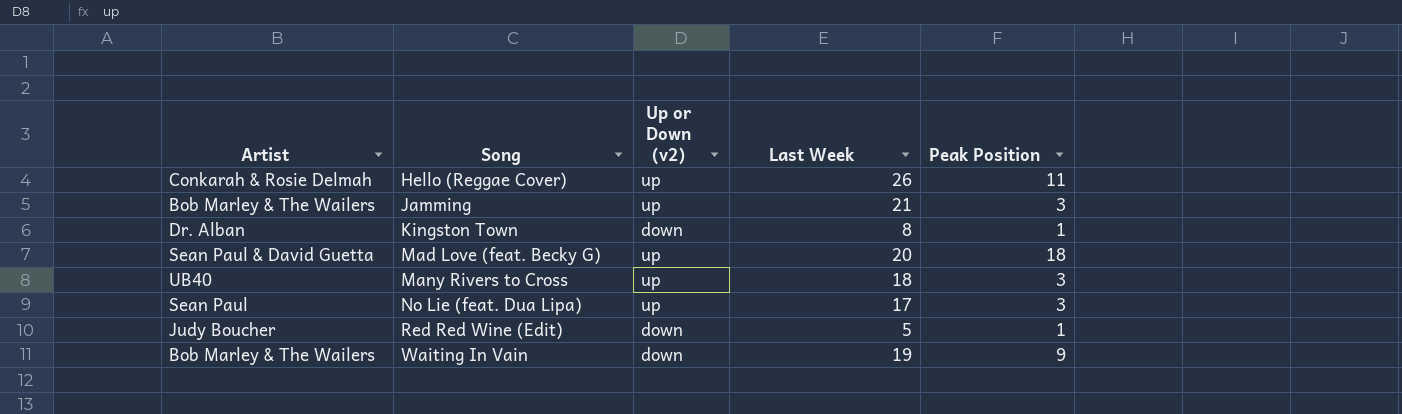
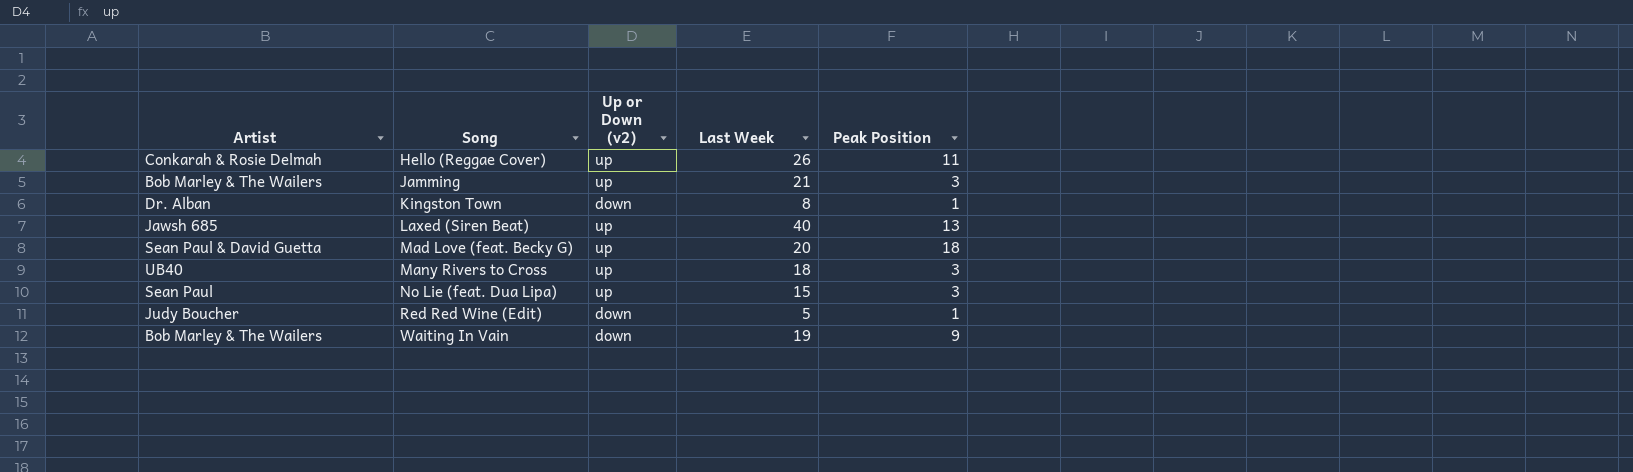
row Laxed (Siren Beat): none -> Jawsh 685 | up | 40 | 13
No Lie (feat. Dua Lipa) | Last Week: 17 -> 15

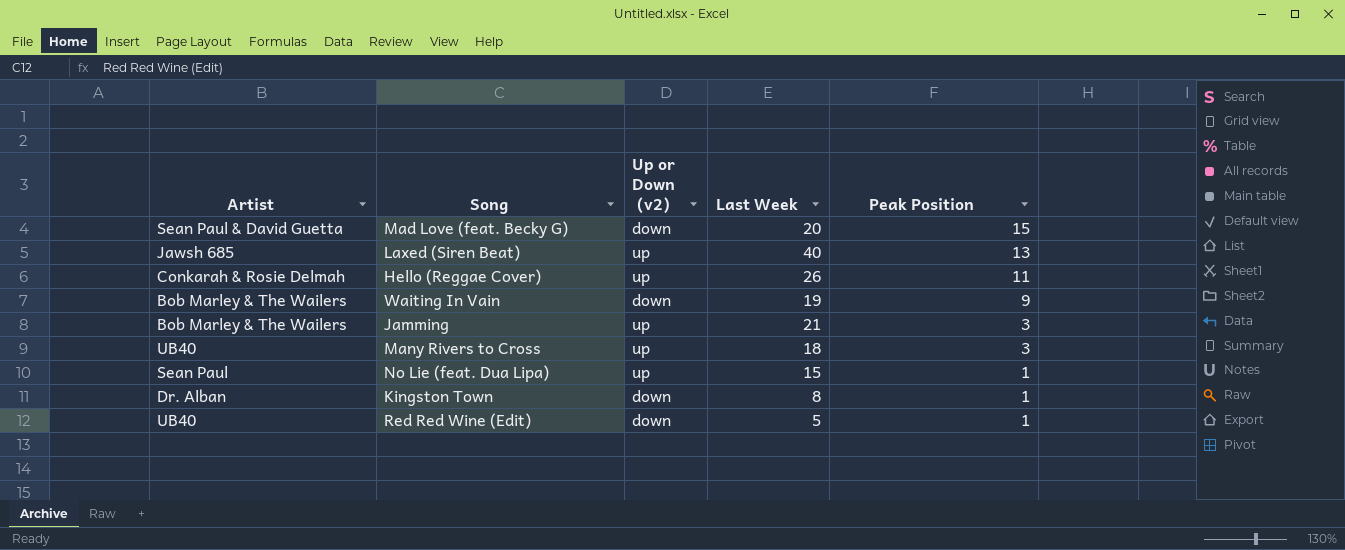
row order: Song ascending -> Peak Position descending
Mad Love (feat. Becky G) | Up or Down (v2): up -> down
Mad Love (feat. Becky G) | Peak Position: 18 -> 15
No Lie (feat. Dua Lipa) | Peak Position: 3 -> 1
Red Red Wine (Edit) | Artist: Judy Boucher -> UB40

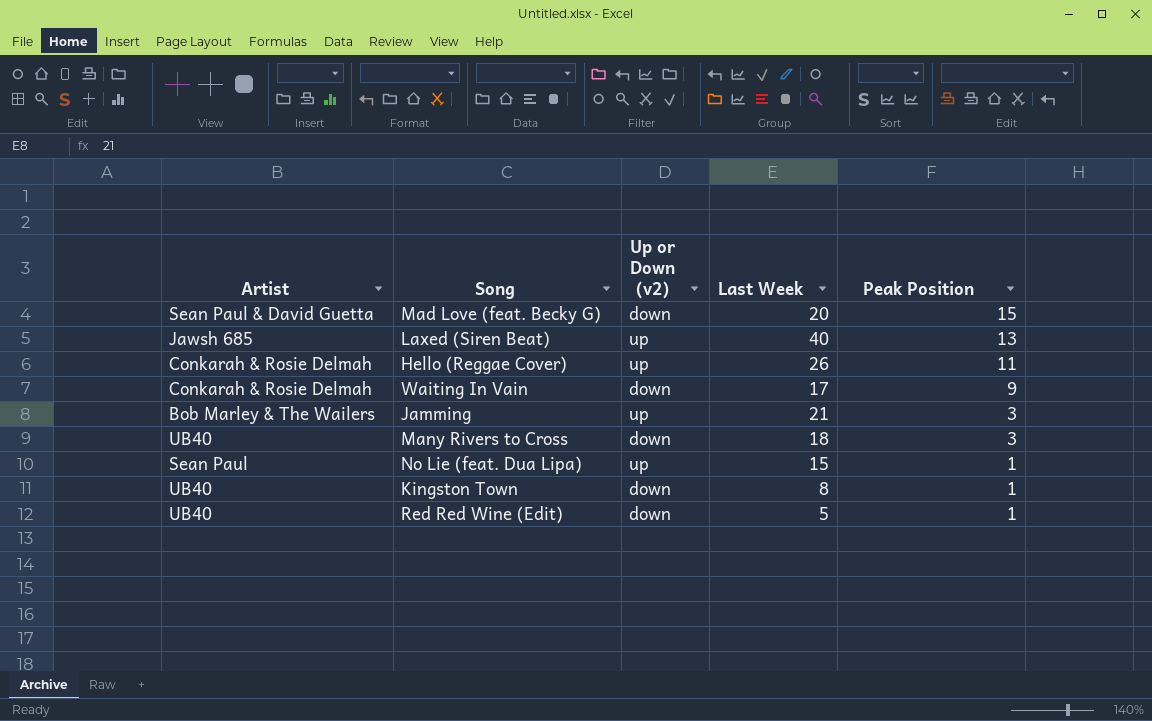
Waiting In Vain | Artist: Bob Marley & The Wailers -> Conkarah & Rosie Delmah
Waiting In Vain | Last Week: 19 -> 17
Many Rivers to Cross | Up or Down (v2): up -> down
Kingston Town | Artist: Dr. Alban -> UB40

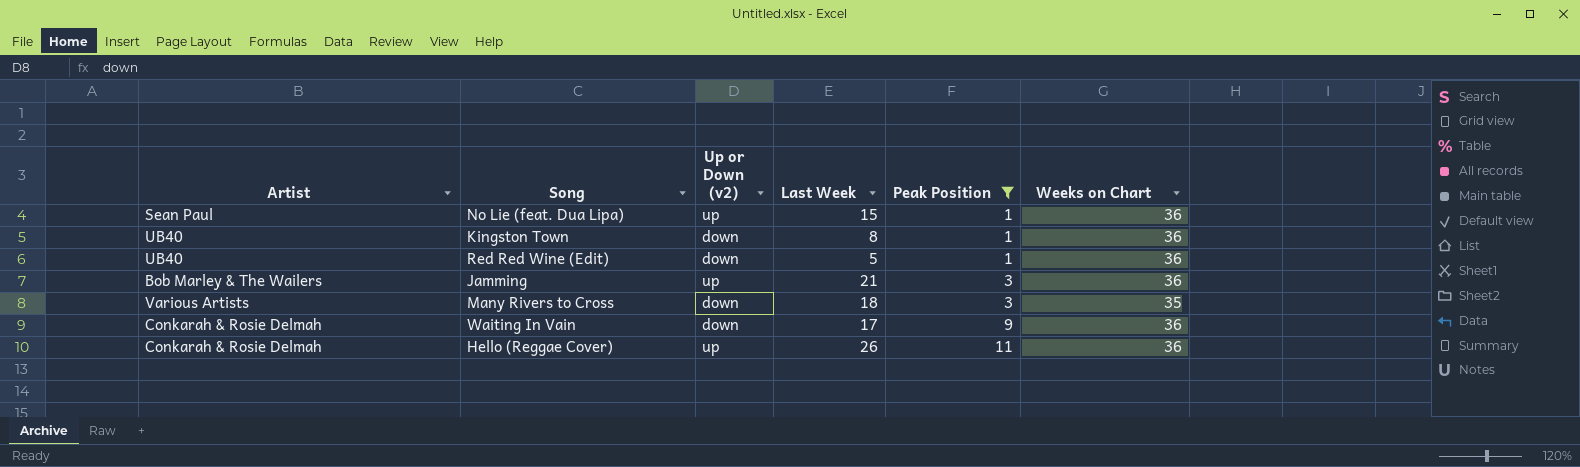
filter: none -> Peak Position <= 11
row order: Peak Position descending -> Peak Position ascending
column Weeks on Chart | position: none -> 6
Many Rivers to Cross | Artist: UB40 -> Various Artists

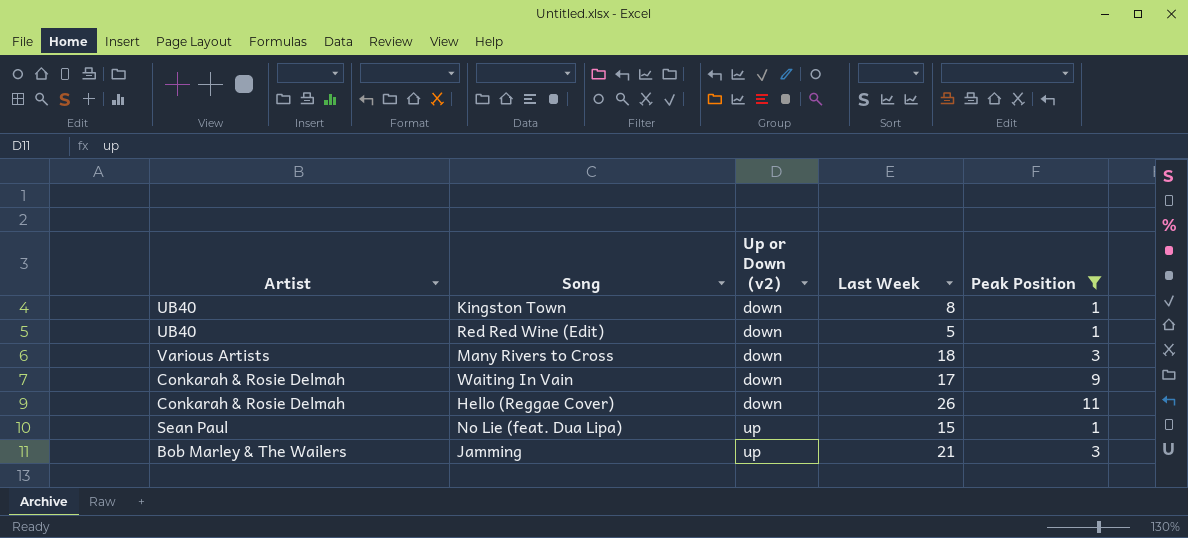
row order: Peak Position ascending -> Up or Down (v2) ascending
column Weeks on Chart | position: 6 -> none
Hello (Reggae Cover) | Up or Down (v2): up -> down

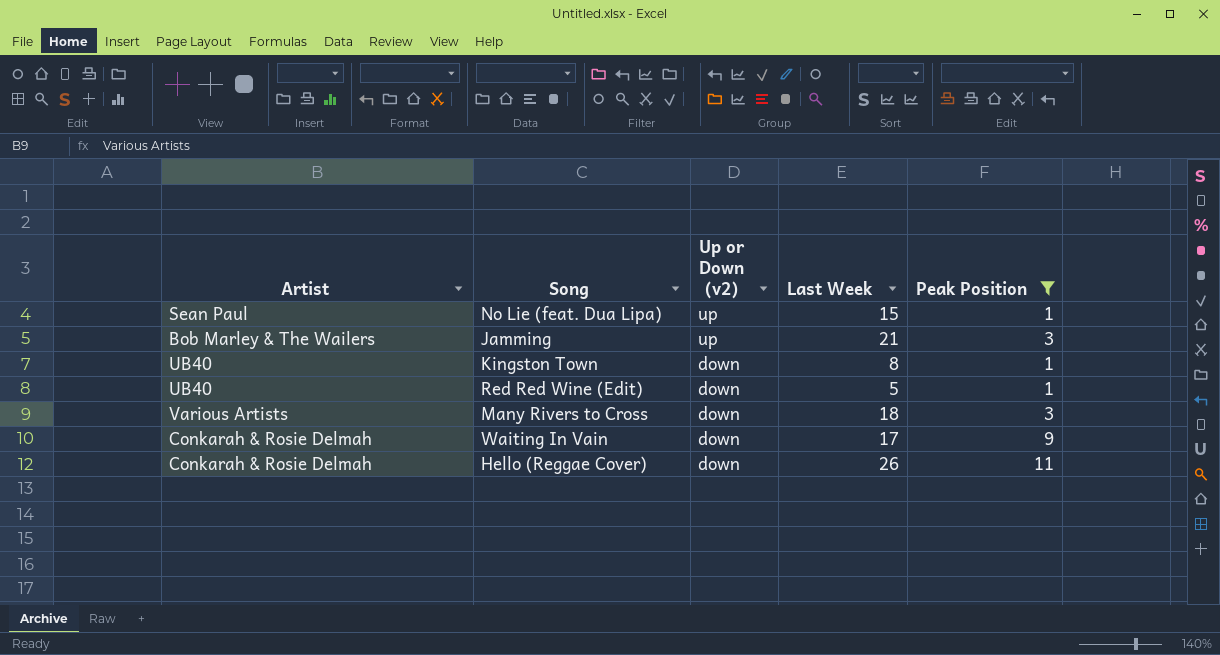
row order: Up or Down (v2) ascending -> Up or Down (v2) descending

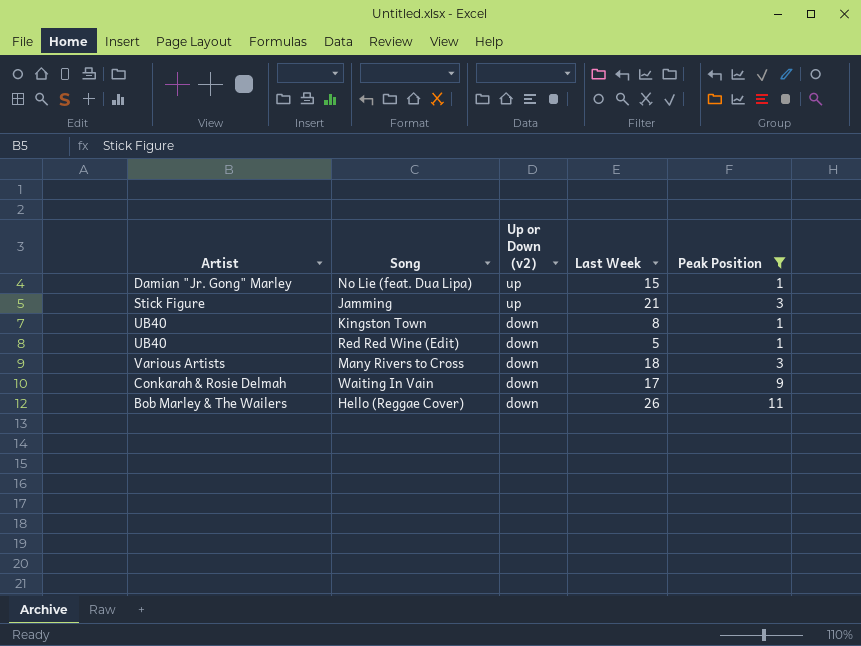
No Lie (feat. Dua Lipa) | Artist: Sean Paul -> Damian "Jr. Gong" Marley
Jamming | Artist: Bob Marley & The Wailers -> Stick Figure
Hello (Reggae Cover) | Artist: Conkarah & Rosie Delmah -> Bob Marley & The Wailers

